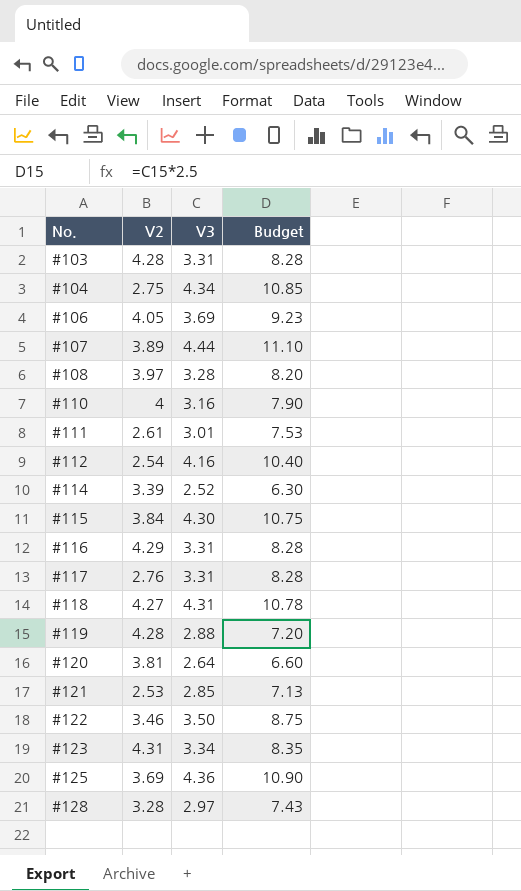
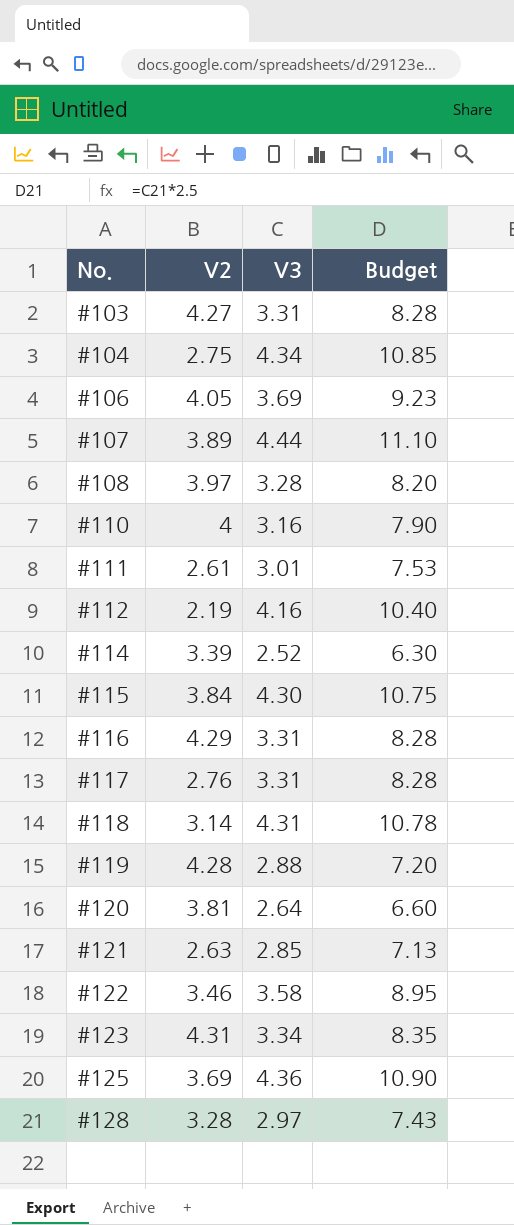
#103 | V2: 4.28 -> 4.27
#112 | V2: 2.54 -> 2.19
#118 | V2: 4.27 -> 3.14
#121 | V2: 2.53 -> 2.63
#122 | V3: 3.50 -> 3.58
#122 | Budget: 8.75 -> 8.95

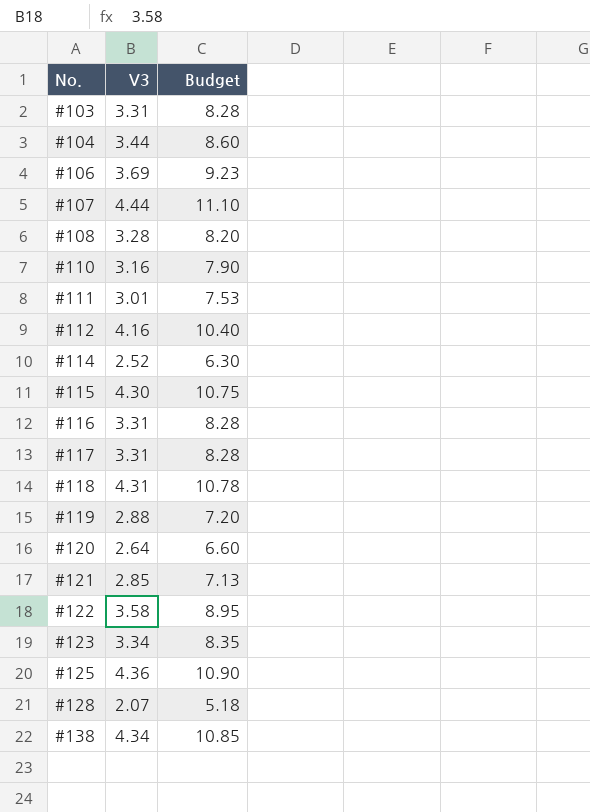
column V2 | position: 2 -> none
#104 | V3: 4.34 -> 3.44
#104 | Budget: 10.85 -> 8.60
#128 | V3: 2.97 -> 2.07
#128 | Budget: 7.43 -> 5.18
row #138: none -> 4.34 | 10.85

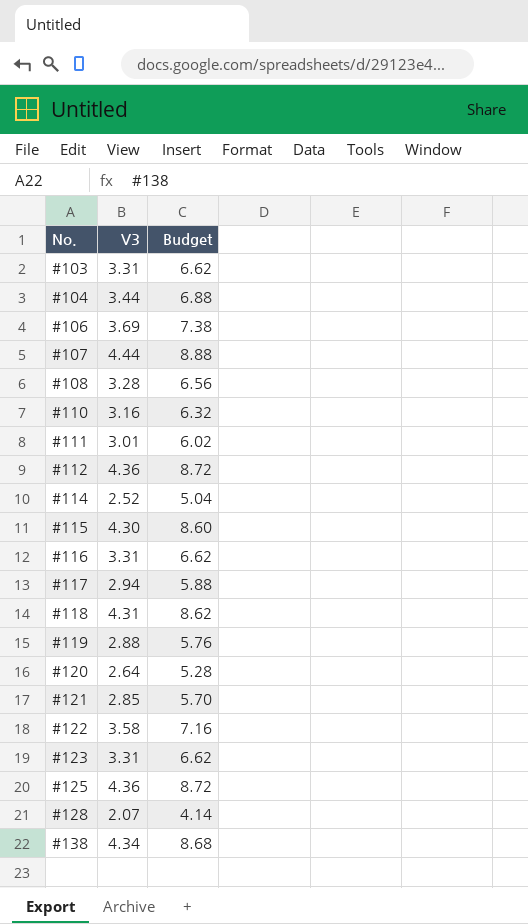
column Budget | formula: [V3] * 2.5 -> [V3] * 2
#112 | V3: 4.16 -> 4.36
#117 | V3: 3.31 -> 2.94
#123 | V3: 3.34 -> 3.31

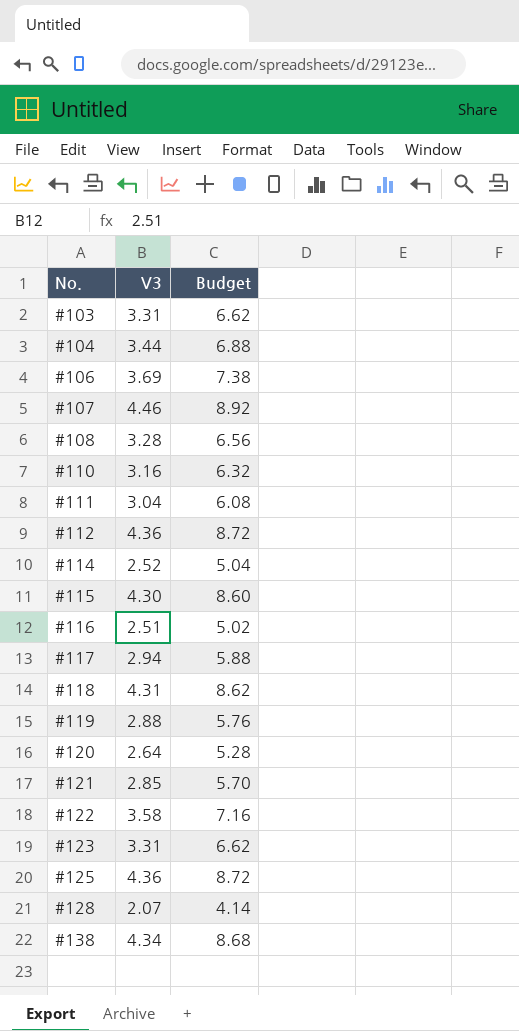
#107 | V3: 4.44 -> 4.46
#107 | Budget: 8.88 -> 8.92
#111 | V3: 3.01 -> 3.04
#111 | Budget: 6.02 -> 6.08
#116 | V3: 3.31 -> 2.51
#116 | Budget: 6.62 -> 5.02

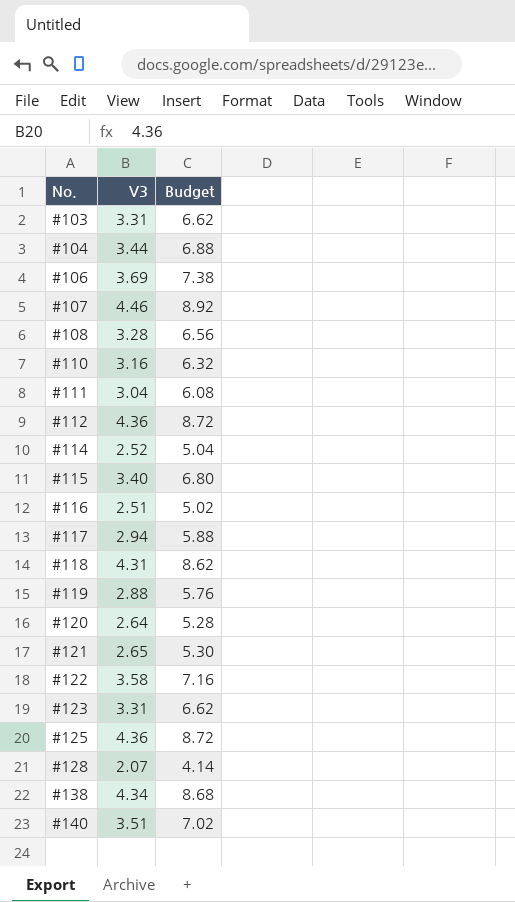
#115 | V3: 4.30 -> 3.40
#115 | Budget: 8.60 -> 6.80
#121 | V3: 2.85 -> 2.65
#121 | Budget: 5.70 -> 5.30
row #140: none -> 3.51 | 7.02

